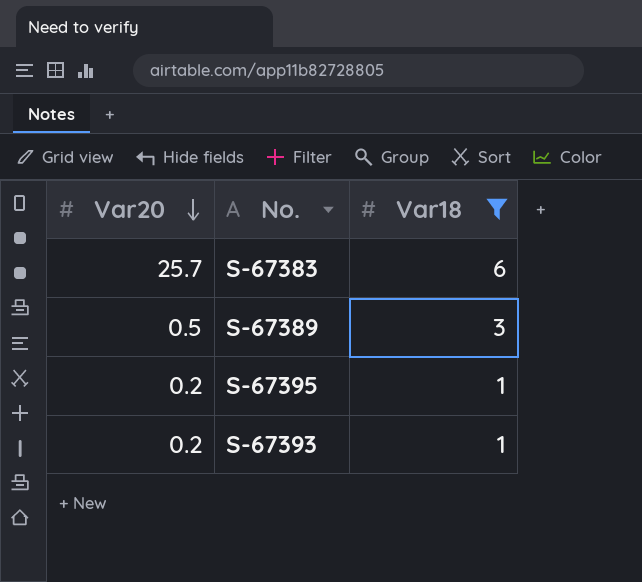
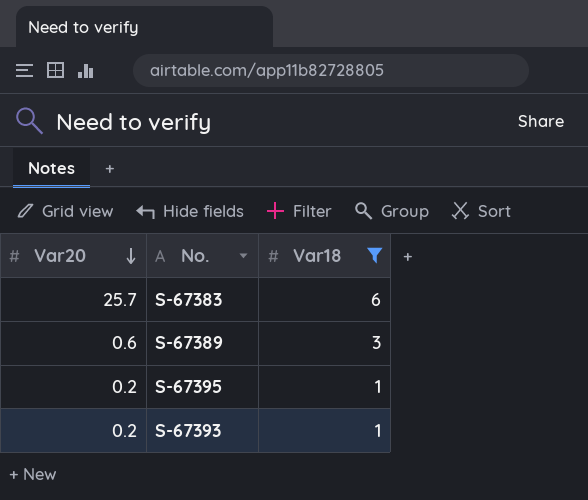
S-67389 | Var20: 0.5 -> 0.6

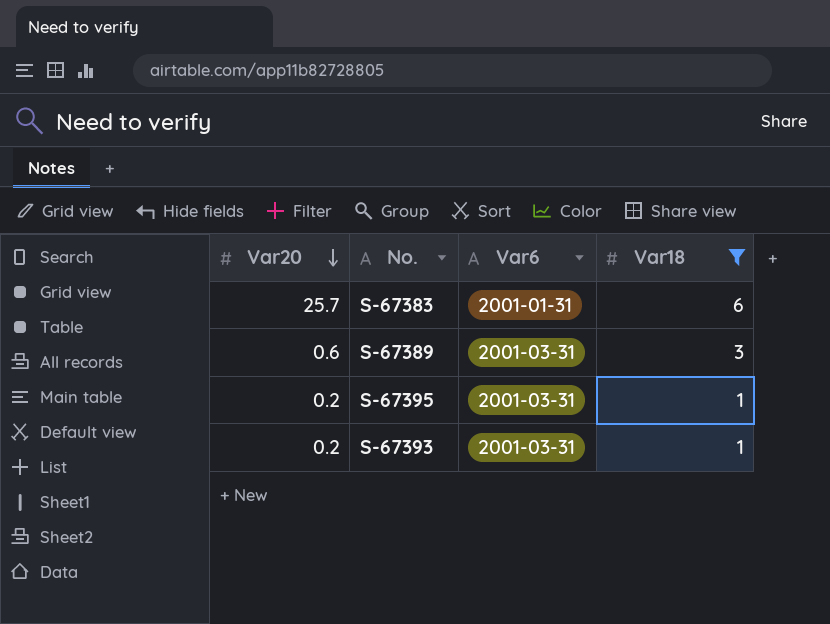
column Var6 | position: none -> 3

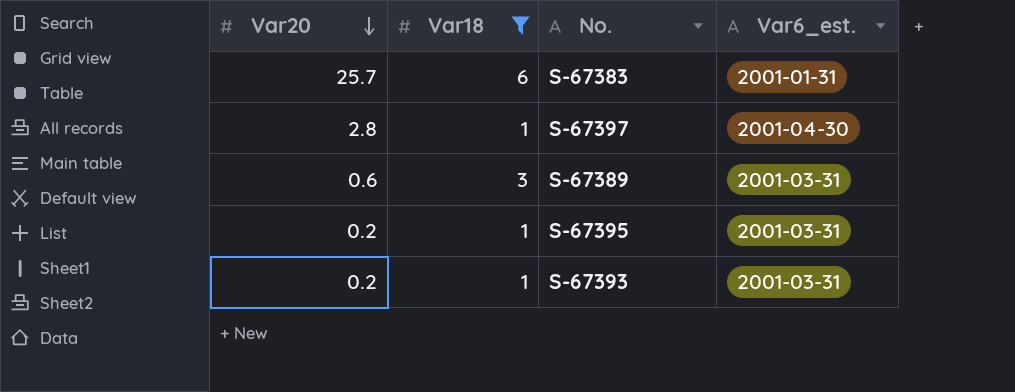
column Var18 | position: 4 -> 2
column name: Var6 -> Var6_est.
row S-67397: none -> 2.8 | 1 | 2001-04-30

